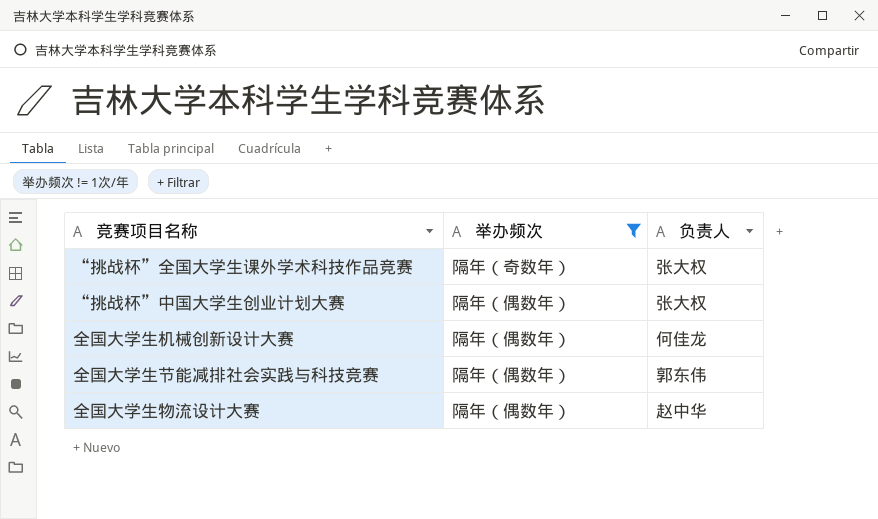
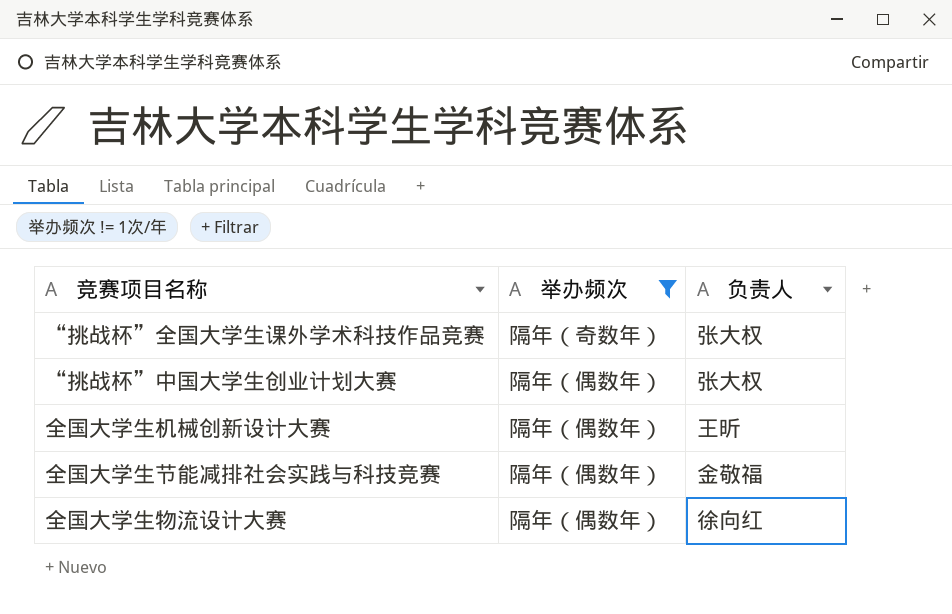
全国大学生机械创新设计大赛 | 负责人: 何佳龙 -> 王昕
全国大学生节能减排社会实践与科技竞赛 | 负责人: 郭东伟 -> 金敬福
全国大学生物流设计大赛 | 负责人: 赵中华 -> 徐向红

